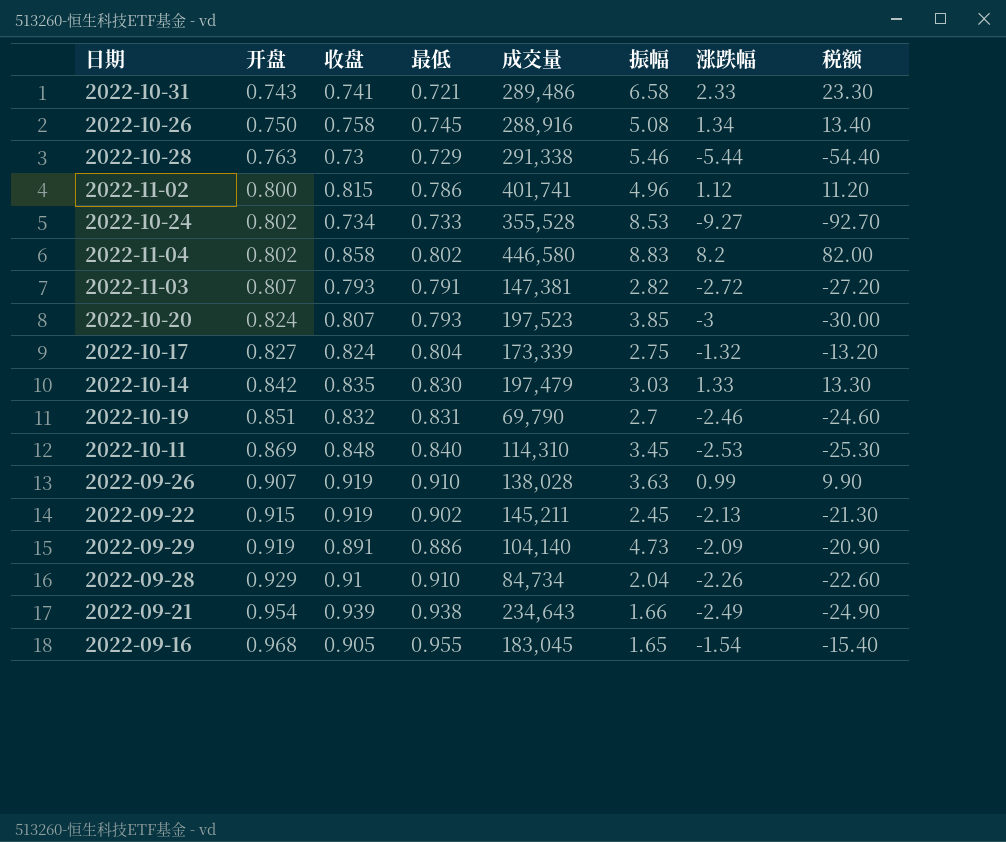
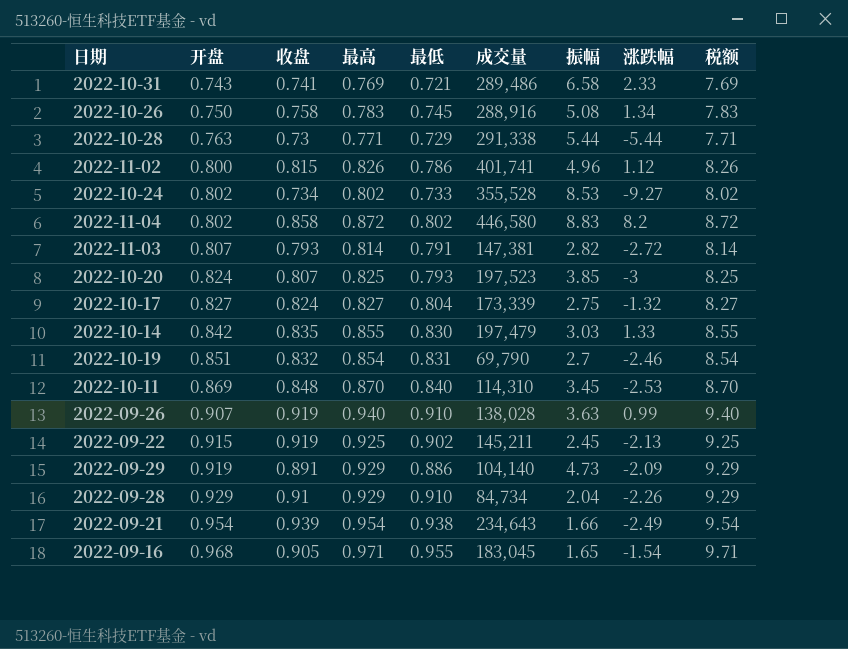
column 最高 | position: none -> 4
column 税额 | formula: [涨跌幅] * 10 -> [最高] * 10
2022-10-28 | 振幅: 5.46 -> 5.44

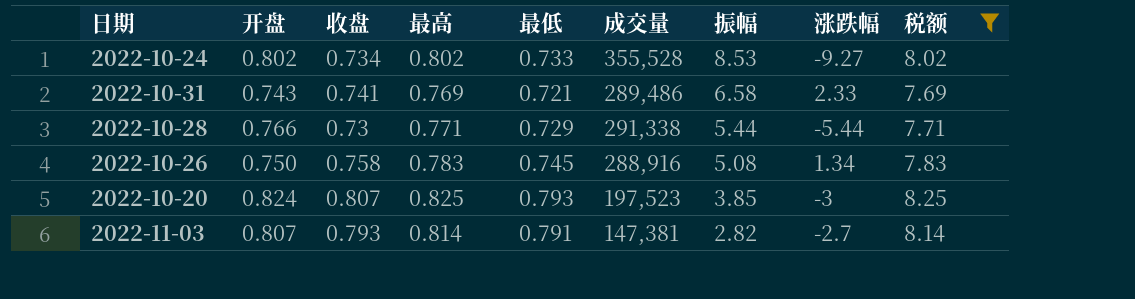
filter: none -> 税额 <= 8.25
row order: 开盘 ascending -> 振幅 descending
2022-10-28 | 开盘: 0.763 -> 0.766
2022-11-03 | 涨跌幅: -2.72 -> -2.7

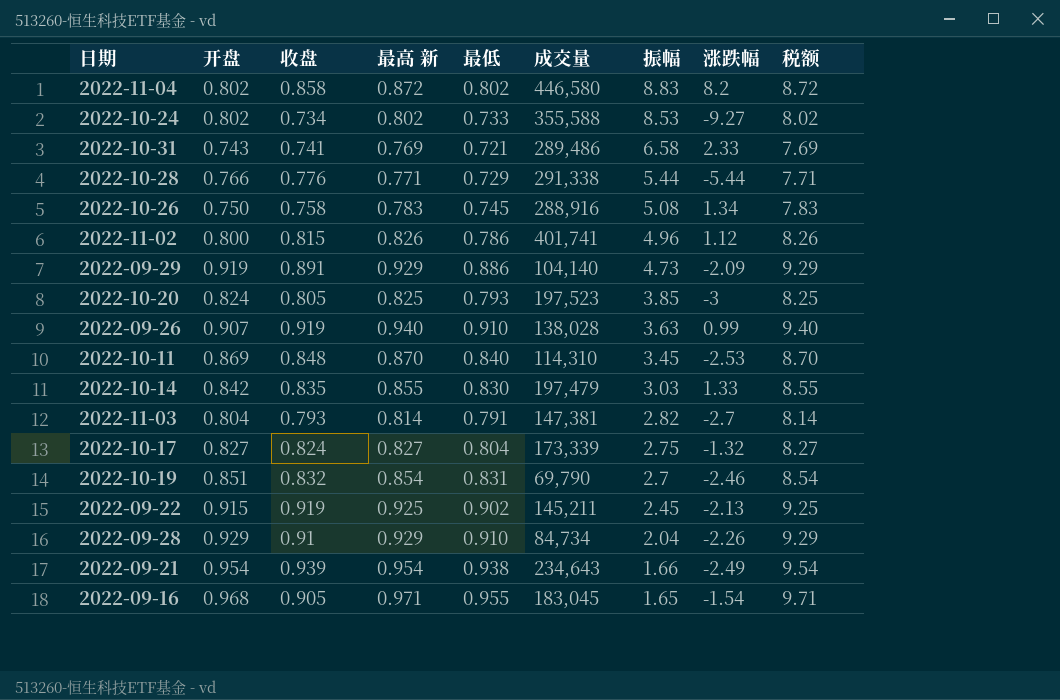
filter: 税额 <= 8.25 -> none
column name: 最高 -> 最高 新
2022-10-24 | 成交量: 355,528 -> 355,588
2022-10-28 | 收盘: 0.73 -> 0.776
2022-10-20 | 收盘: 0.807 -> 0.805
2022-11-03 | 开盘: 0.807 -> 0.804

